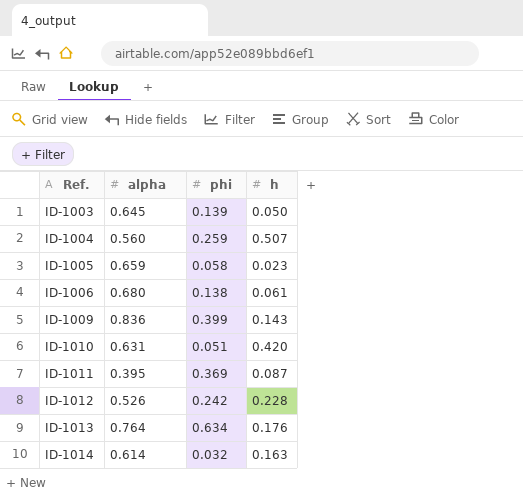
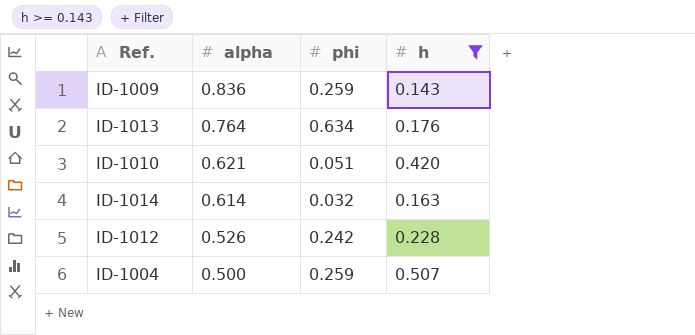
filter: none -> h >= 0.143
row order: Ref. ascending -> alpha descending
ID-1009 | phi: 0.399 -> 0.259
ID-1010 | alpha: 0.631 -> 0.621
ID-1004 | alpha: 0.560 -> 0.500

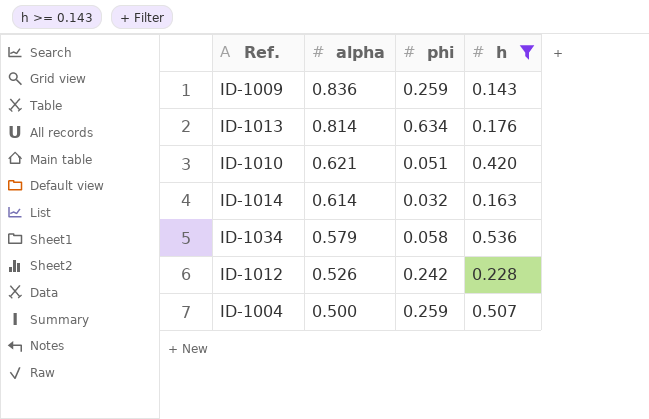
ID-1013 | alpha: 0.764 -> 0.814
row ID-1034: none -> 0.579 | 0.058 | 0.536

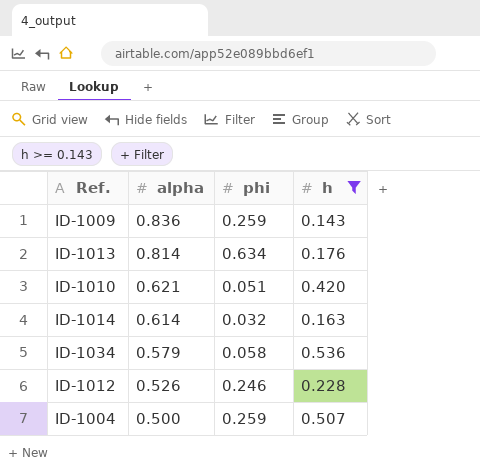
ID-1012 | phi: 0.242 -> 0.246

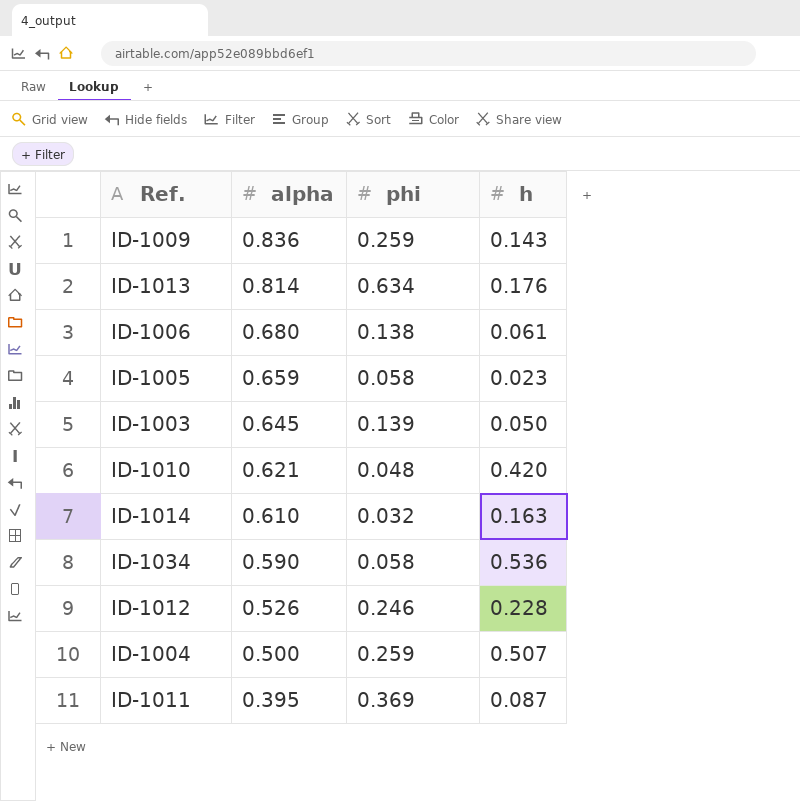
filter: h >= 0.143 -> none
ID-1010 | phi: 0.051 -> 0.048
ID-1014 | alpha: 0.614 -> 0.610
ID-1034 | alpha: 0.579 -> 0.590

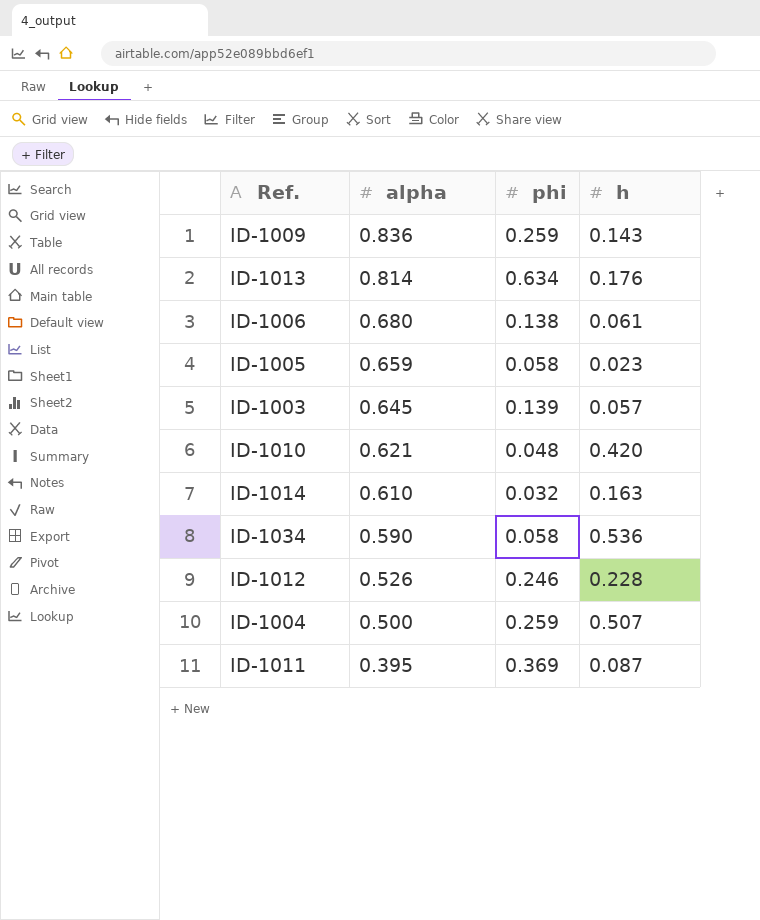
ID-1003 | h: 0.050 -> 0.057

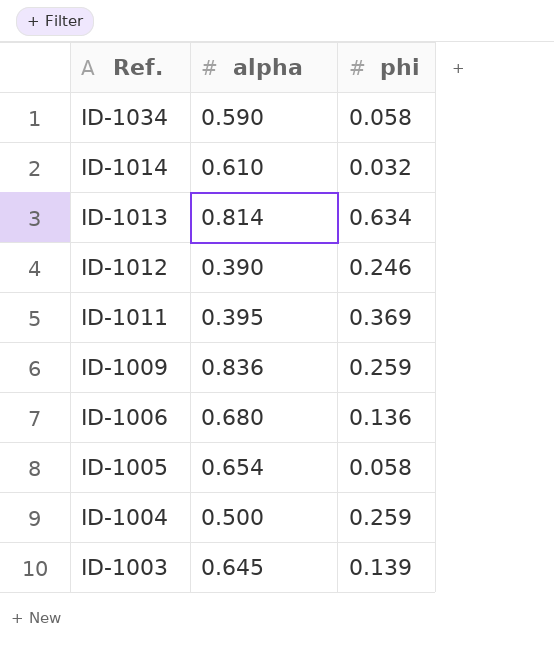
row order: alpha descending -> Ref. descending
column h | position: 4 -> none
row ID-1010: 0.621 | 0.048 | 0.420 -> none
ID-1012 | alpha: 0.526 -> 0.390
ID-1006 | phi: 0.138 -> 0.136
ID-1005 | alpha: 0.659 -> 0.654

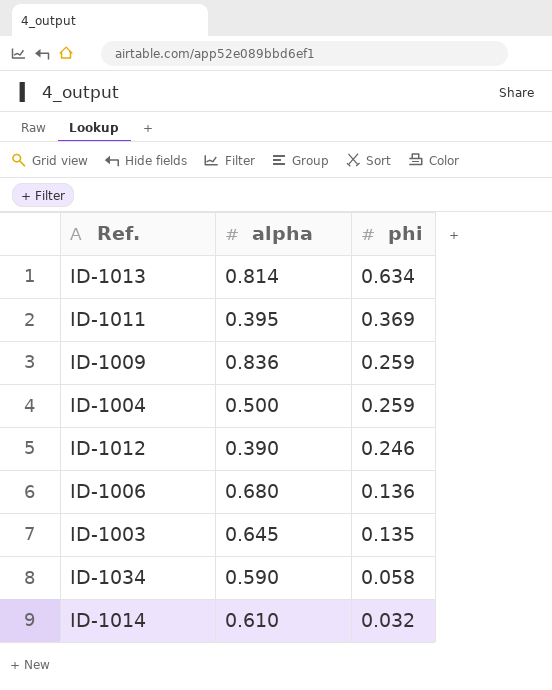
row order: Ref. descending -> phi descending
row ID-1005: 0.654 | 0.058 -> none
ID-1003 | phi: 0.139 -> 0.135

